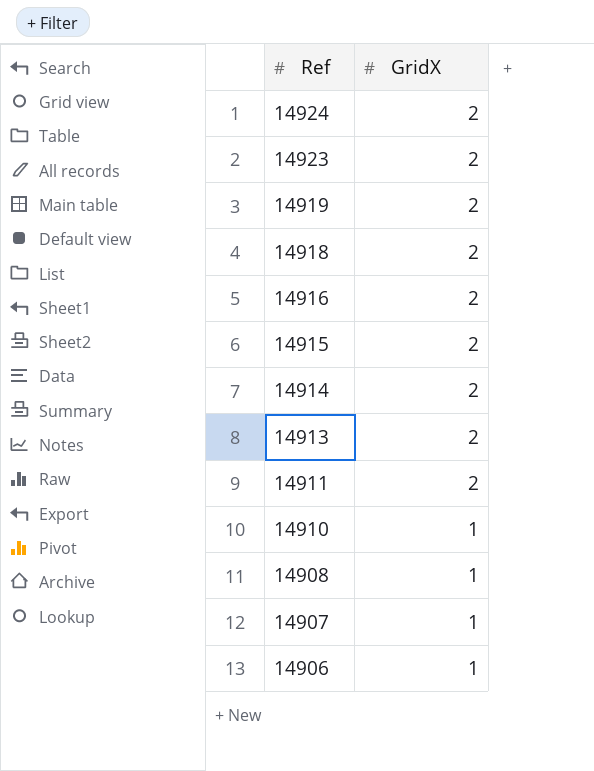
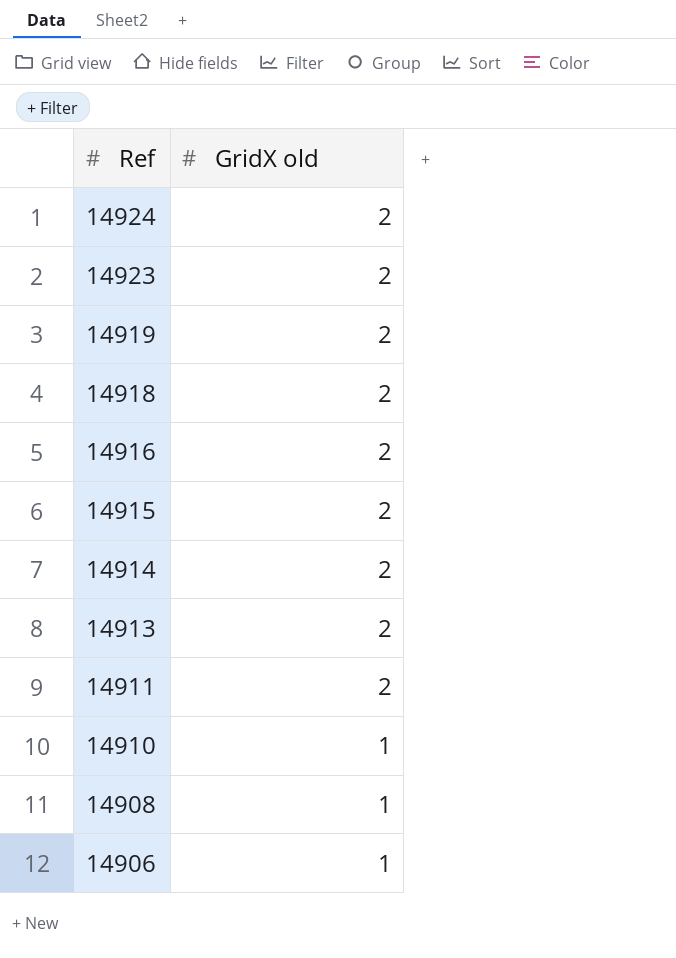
column name: GridX -> GridX old
row 14907: 1 -> none

